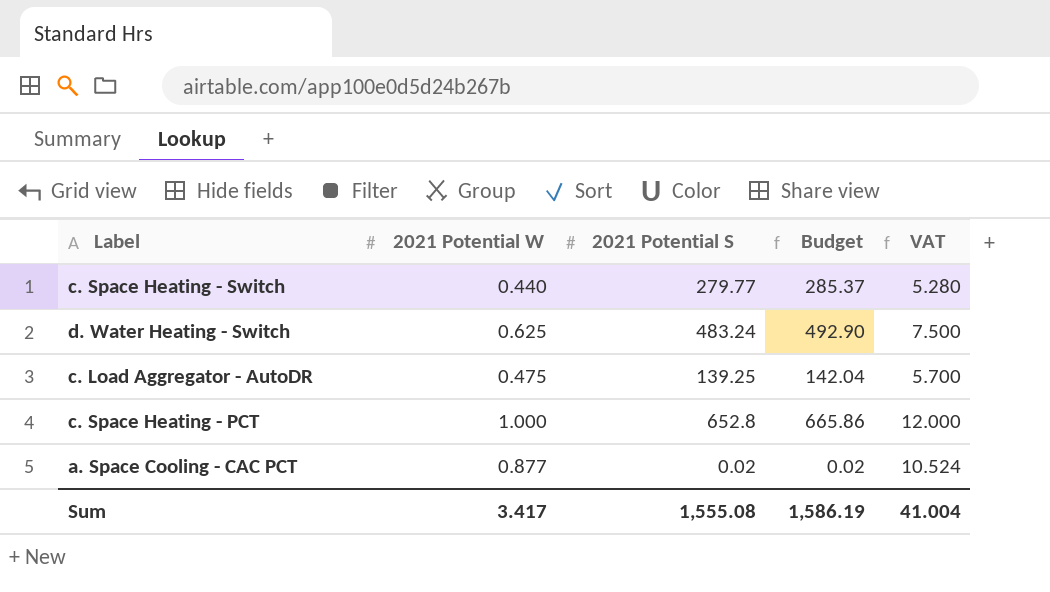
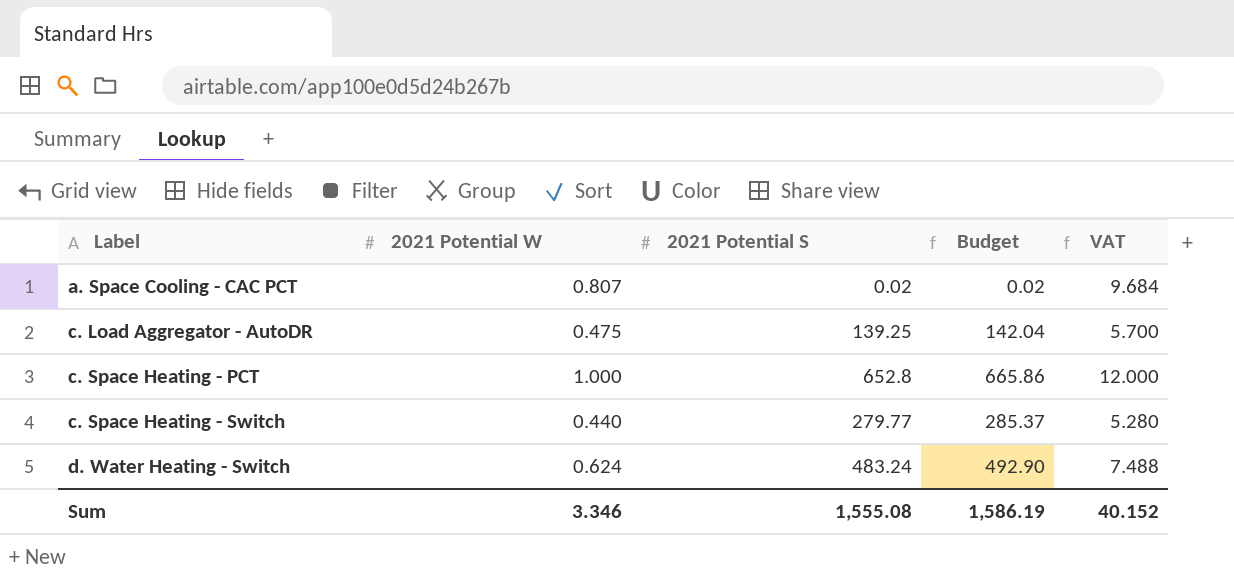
row order: none -> Label ascending
a. Space Cooling - CAC PCT | 2021 Potential W: 0.877 -> 0.807
a. Space Cooling - CAC PCT | VAT: 10.524 -> 9.684
d. Water Heating - Switch | 2021 Potential W: 0.625 -> 0.624
d. Water Heating - Switch | VAT: 7.500 -> 7.488
Sum | 2021 Potential W: 3.417 -> 3.346
Sum | VAT: 41.004 -> 40.152

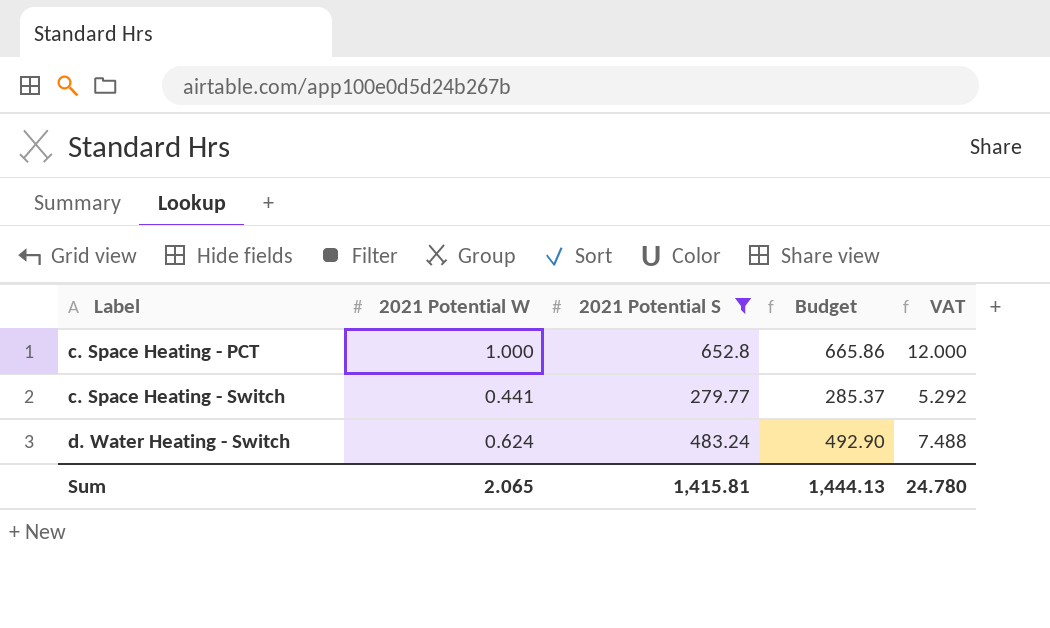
filter: none -> 2021 Potential S >= 279.77
c. Space Heating - Switch | 2021 Potential W: 0.440 -> 0.441
c. Space Heating - Switch | VAT: 5.280 -> 5.292
Sum | 2021 Potential W: 3.346 -> 2.065
Sum | 2021 Potential S: 1,555.08 -> 1,415.81
Sum | Budget: 1,586.19 -> 1,444.13
Sum | VAT: 40.152 -> 24.780

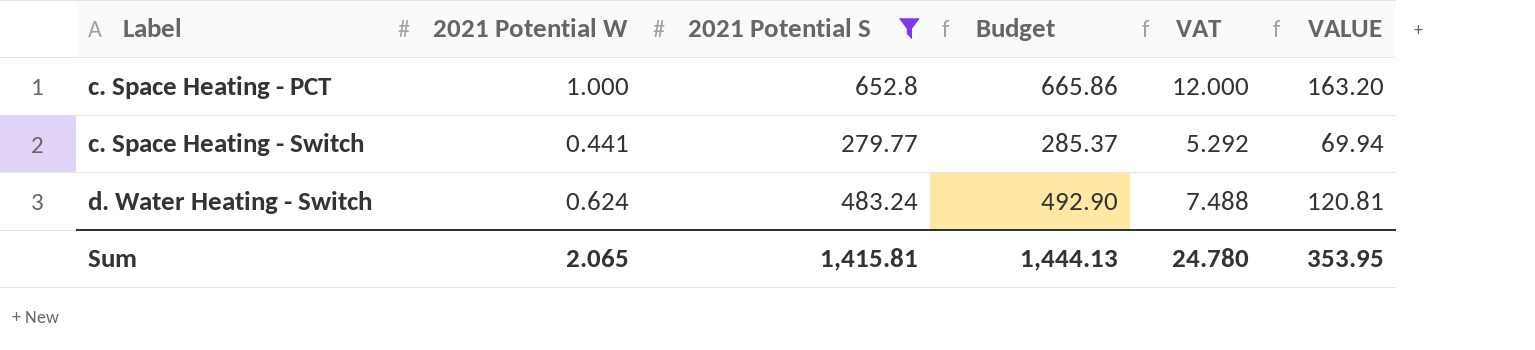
column VALUE | formula: none -> [2021 Potential S] * 0.25

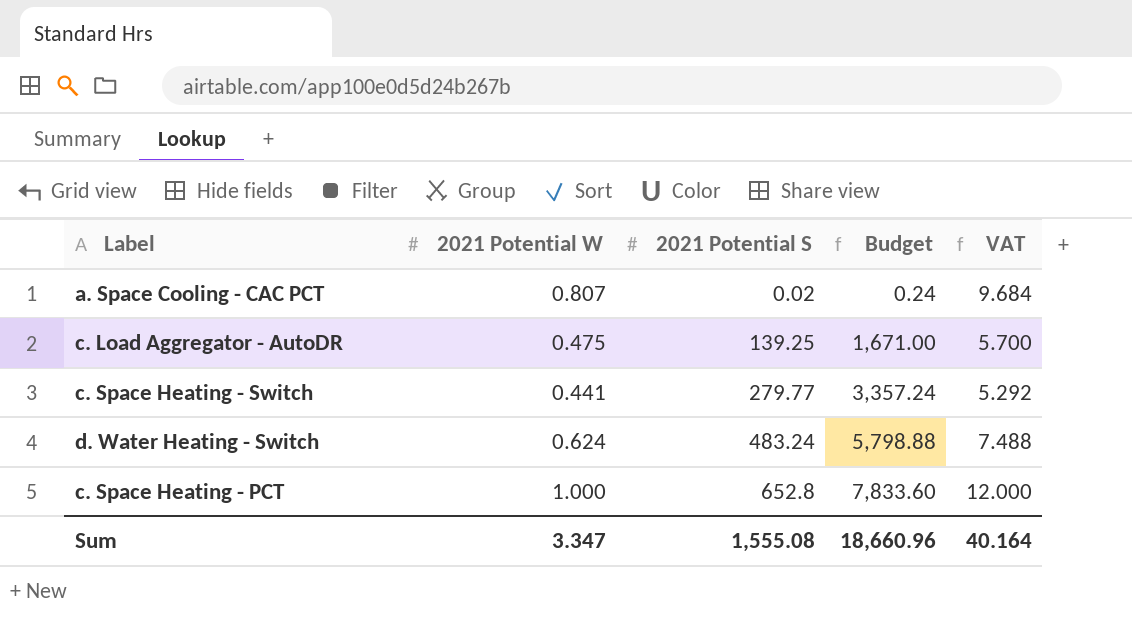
filter: 2021 Potential S >= 279.77 -> none
row order: Label ascending -> 2021 Potential S ascending
column VALUE | formula: [2021 Potential S] * 0.25 -> none
column Budget | formula: [2021 Potential S] * 1.02 -> [2021 Potential S] * 12
Sum | 2021 Potential W: 2.065 -> 3.347
Sum | 2021 Potential S: 1,415.81 -> 1,555.08
Sum | Budget: 1,444.13 -> 18,660.96
Sum | VAT: 24.780 -> 40.164

